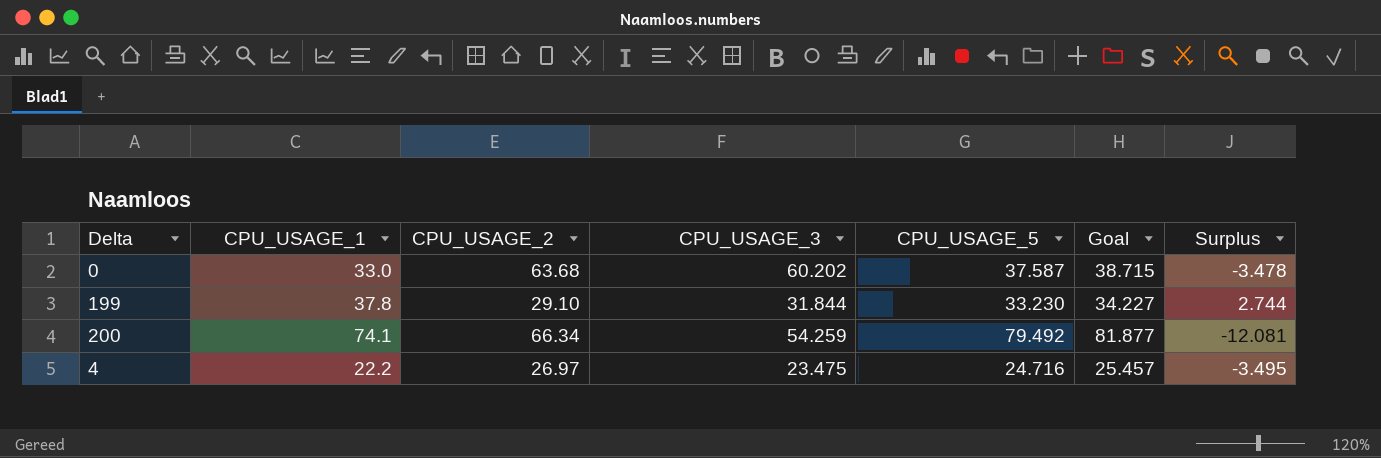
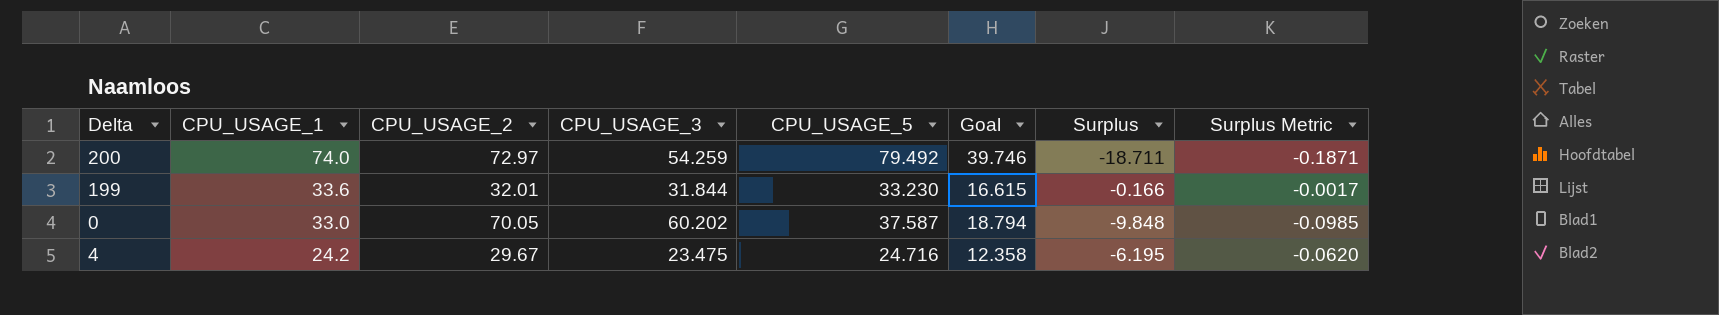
row order: none -> CPU_USAGE_1 descending
column Goal | formula: [CPU_USAGE_5] * 1.03 -> [CPU_USAGE_5] * 0.5
column Surplus Metric | formula: none -> [Surplus] * 0.01
200 | CPU_USAGE_1: 74.1 -> 74.0
200 | CPU_USAGE_2: 66.34 -> 72.97
200 | Surplus: -12.081 -> -18.711
199 | CPU_USAGE_1: 37.8 -> 33.6
199 | CPU_USAGE_2: 29.10 -> 32.01
199 | Surplus: 2.744 -> -0.166
0 | CPU_USAGE_2: 63.68 -> 70.05
0 | Surplus: -3.478 -> -9.848
4 | CPU_USAGE_1: 22.2 -> 24.2
4 | CPU_USAGE_2: 26.97 -> 29.67
4 | Surplus: -3.495 -> -6.195

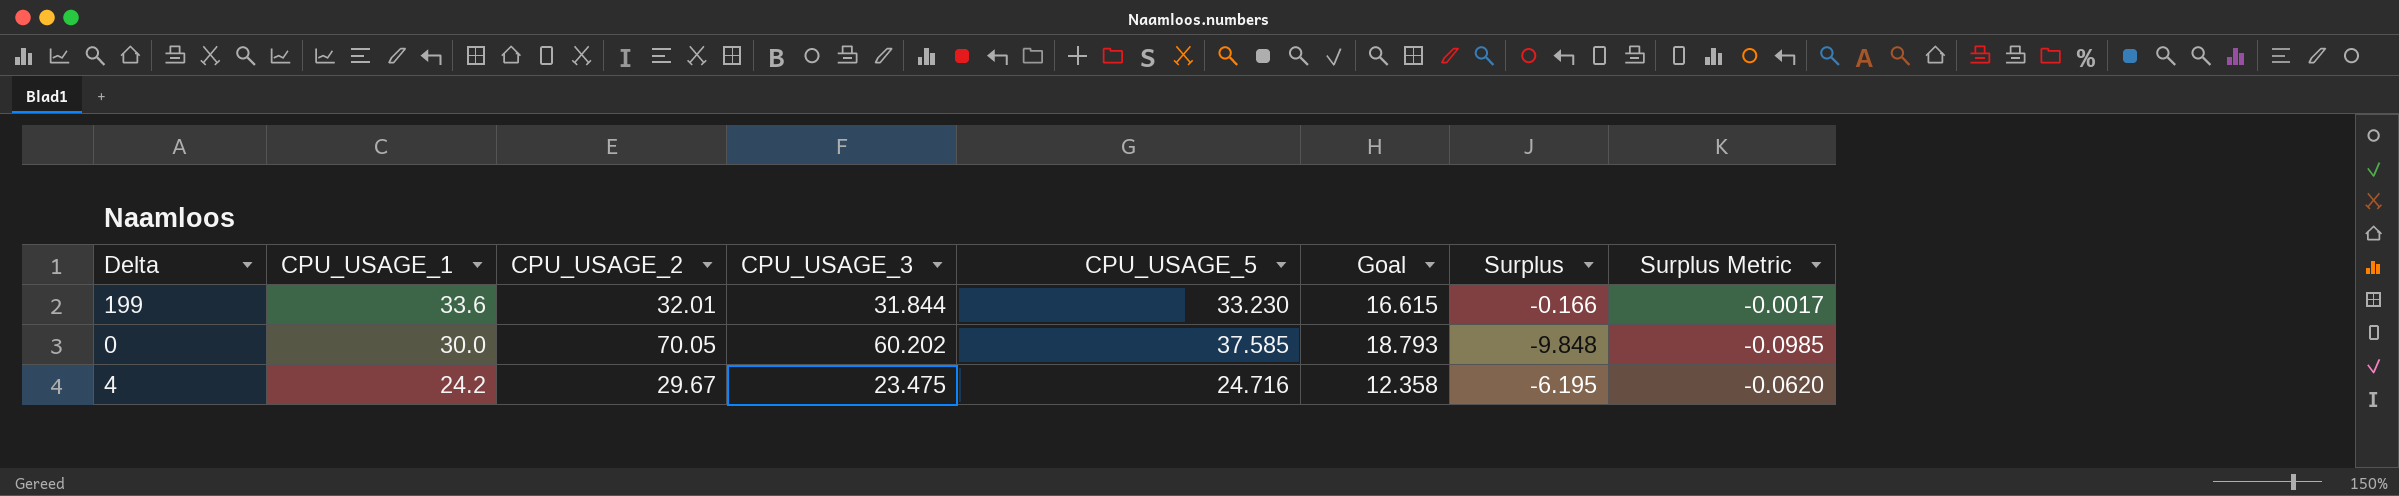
row 200: 74.0 | 72.97 | 54.259 | 79.492 | 39.746 | -18.711 | -0.1871 -> none
0 | CPU_USAGE_1: 33.0 -> 30.0
0 | CPU_USAGE_5: 37.587 -> 37.585
0 | Goal: 18.794 -> 18.793

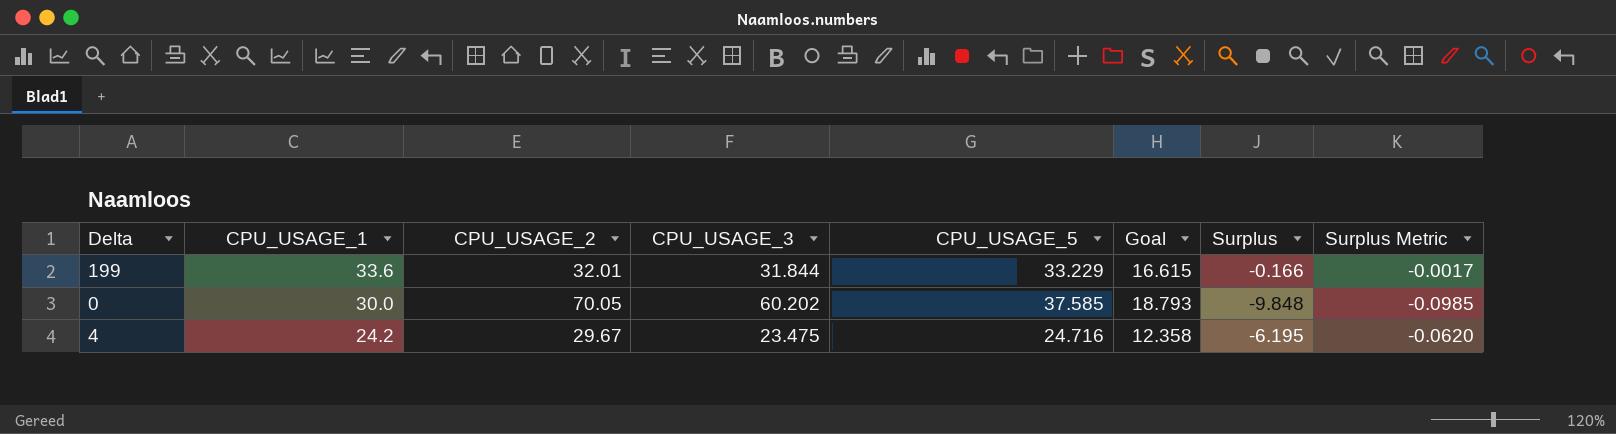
199 | CPU_USAGE_5: 33.230 -> 33.229

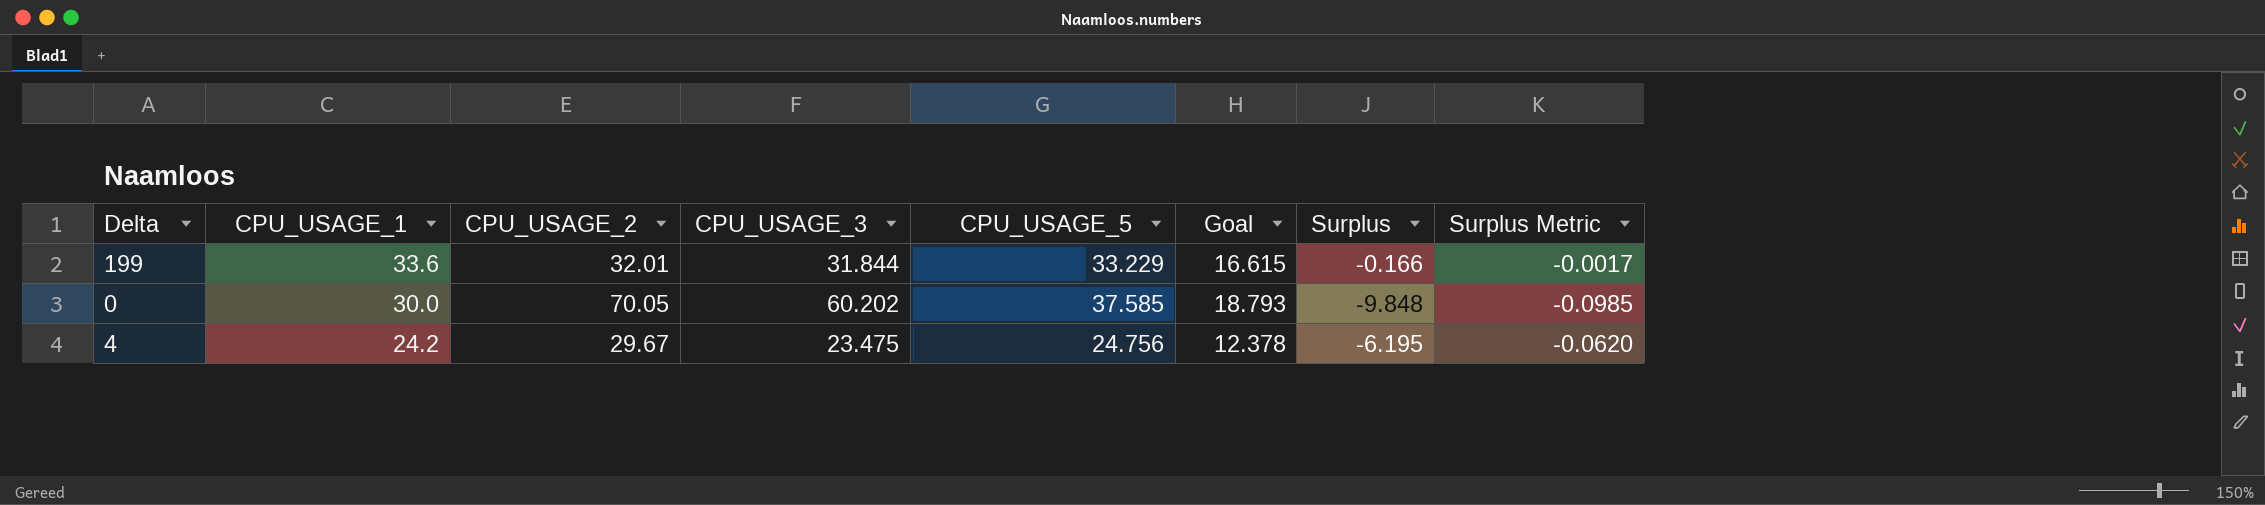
4 | CPU_USAGE_5: 24.716 -> 24.756
4 | Goal: 12.358 -> 12.378

